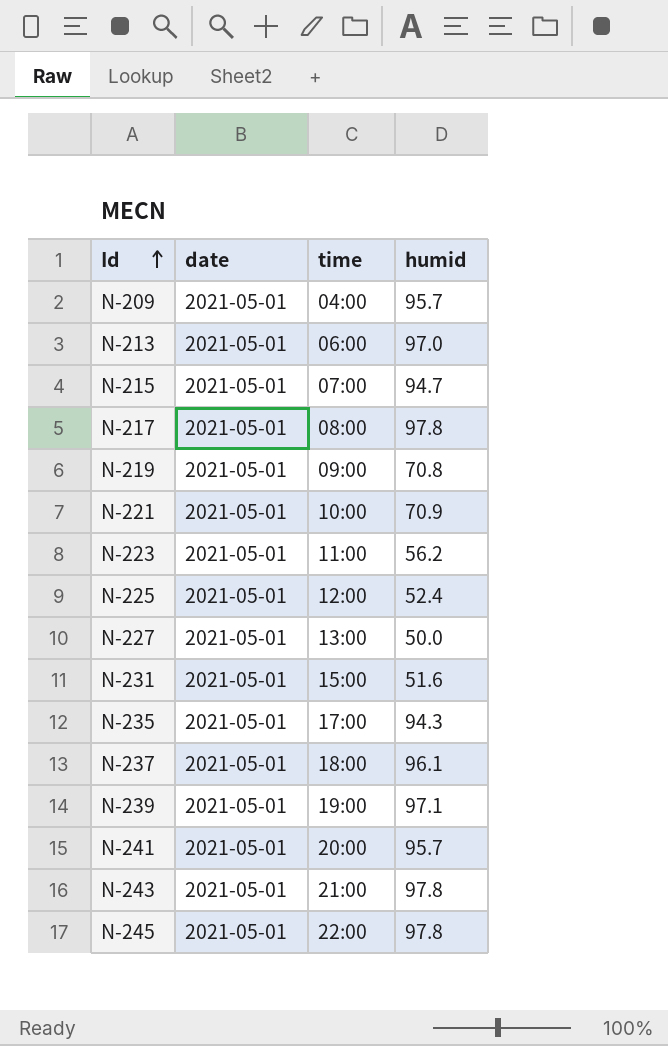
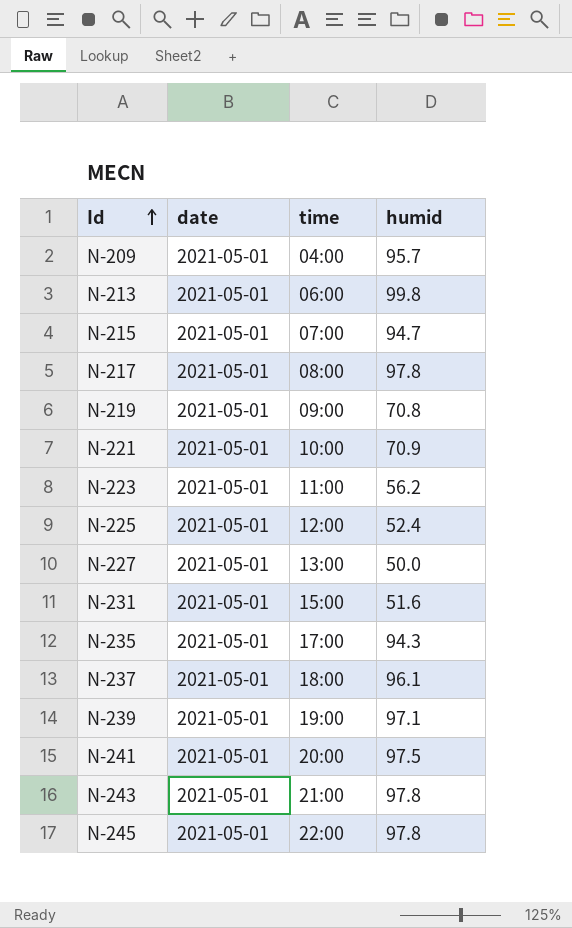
N-213 | humid: 97.0 -> 99.8
N-241 | humid: 95.7 -> 97.5

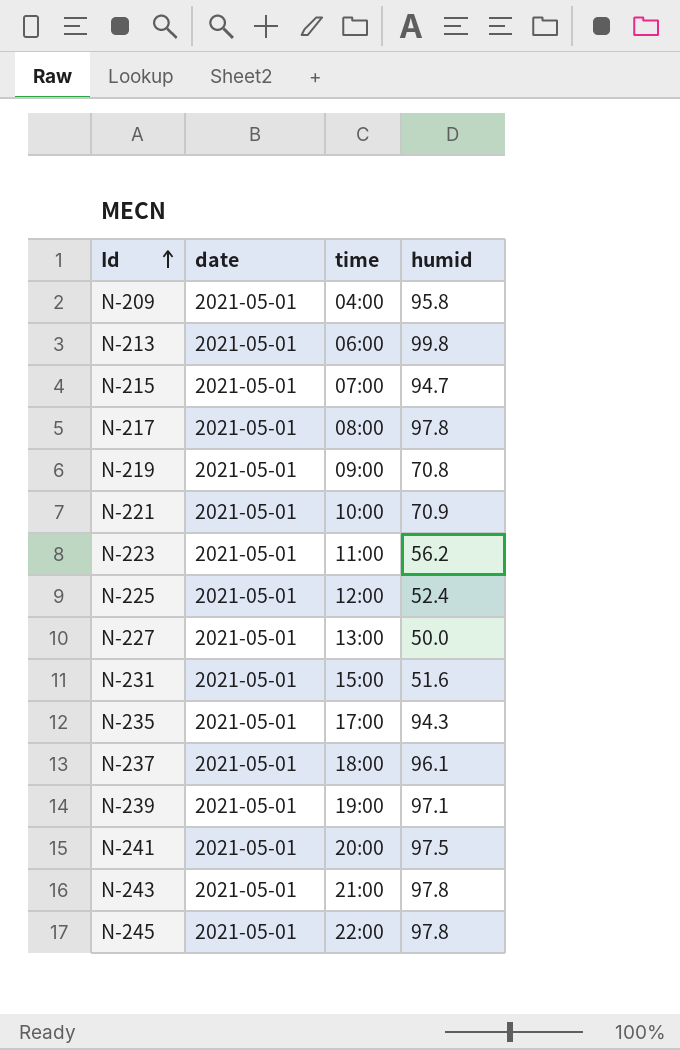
N-209 | humid: 95.7 -> 95.8

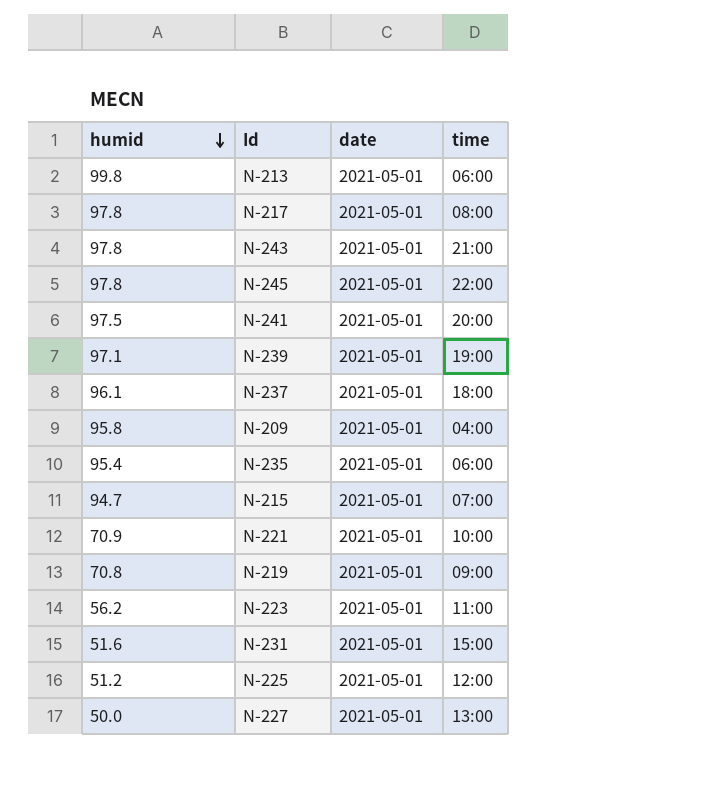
row order: Id ascending -> humid descending
column humid | position: 4 -> 1
N-235 | humid: 94.3 -> 95.4
N-235 | time: 17:00 -> 06:00
N-225 | humid: 52.4 -> 51.2

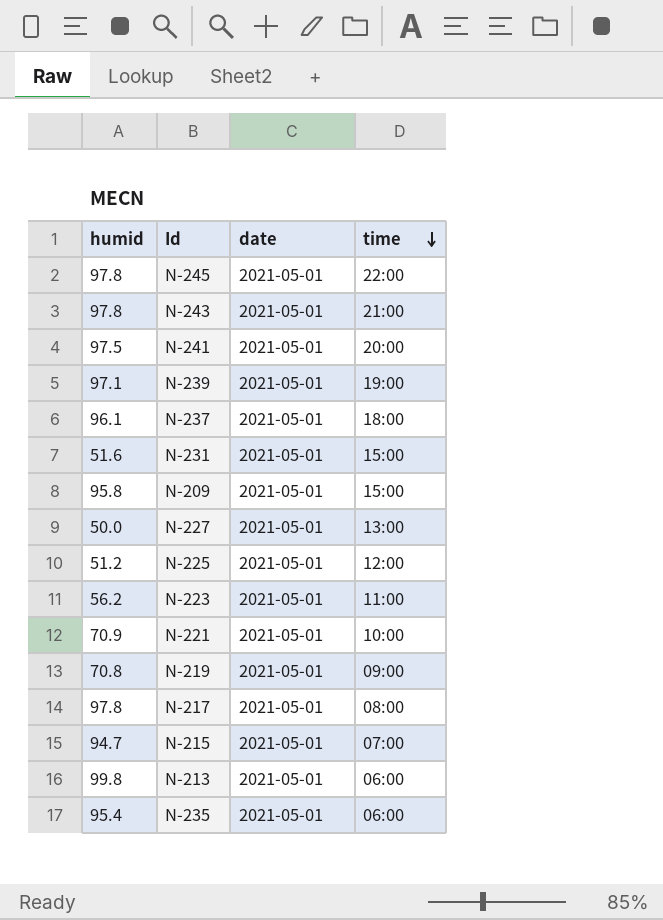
row order: humid descending -> time descending
N-209 | time: 04:00 -> 15:00

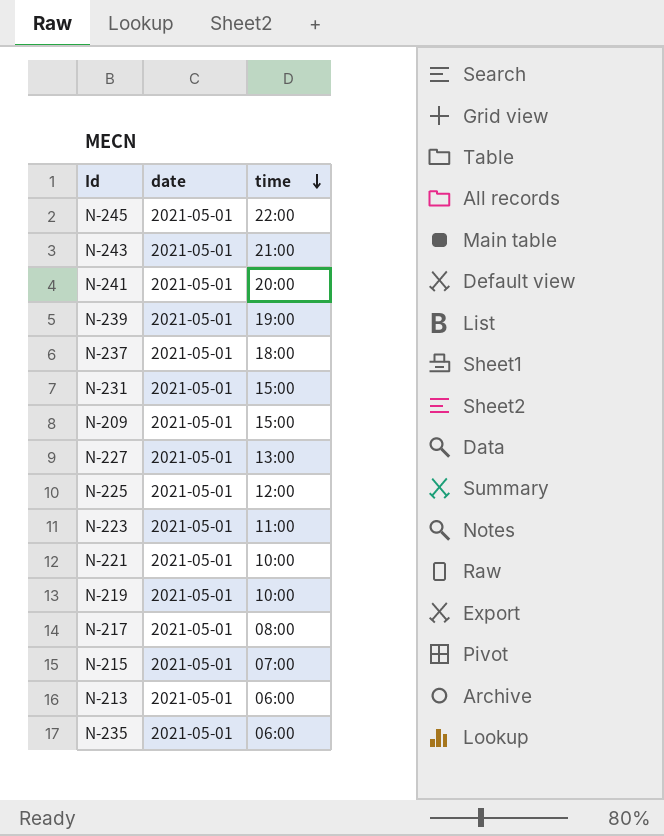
column humid | position: 1 -> none
N-219 | time: 09:00 -> 10:00

